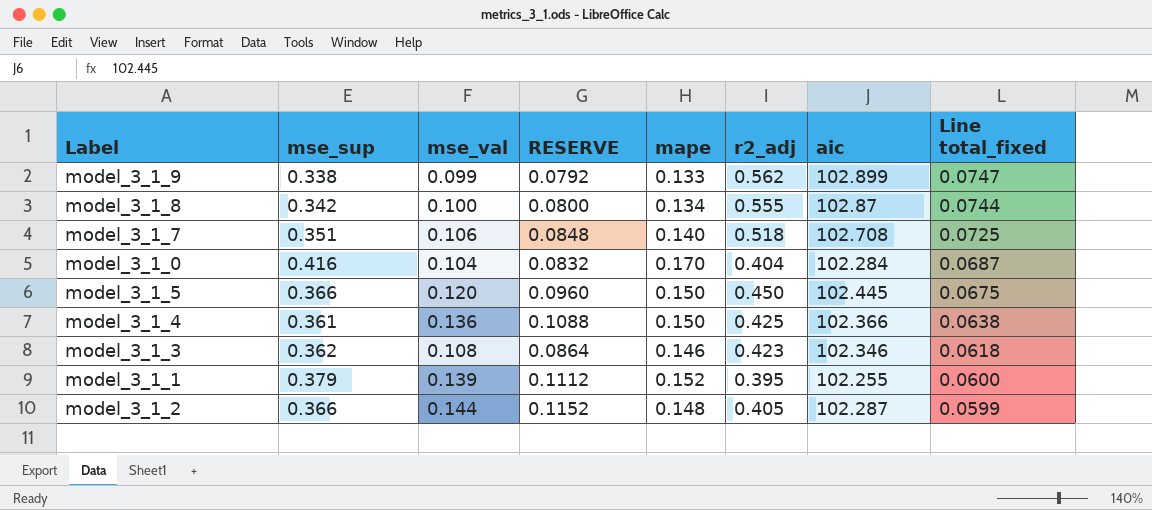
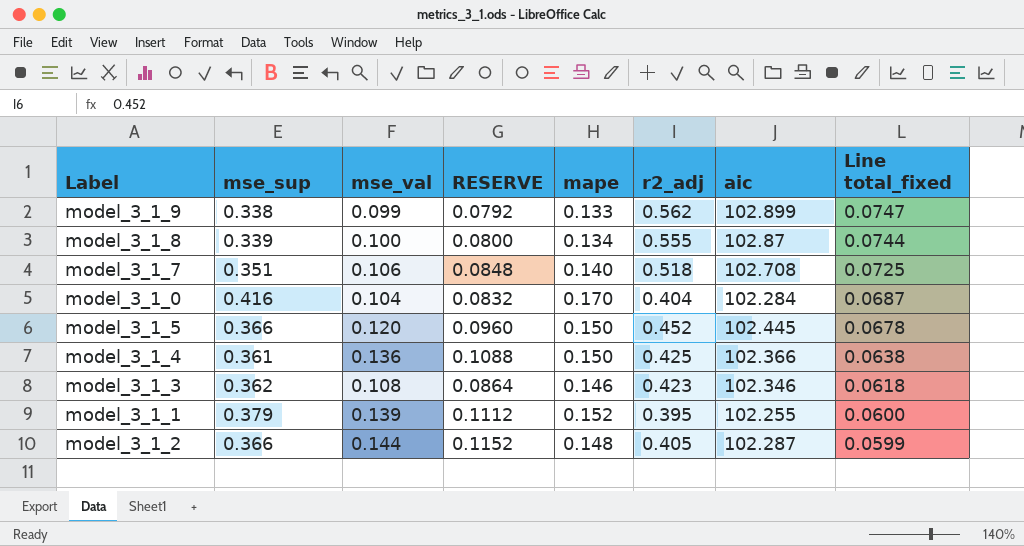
model_3_1_8 | mse_sup: 0.342 -> 0.339
model_3_1_5 | r2_adj: 0.450 -> 0.452
model_3_1_5 | Line total_fixed: 0.0675 -> 0.0678

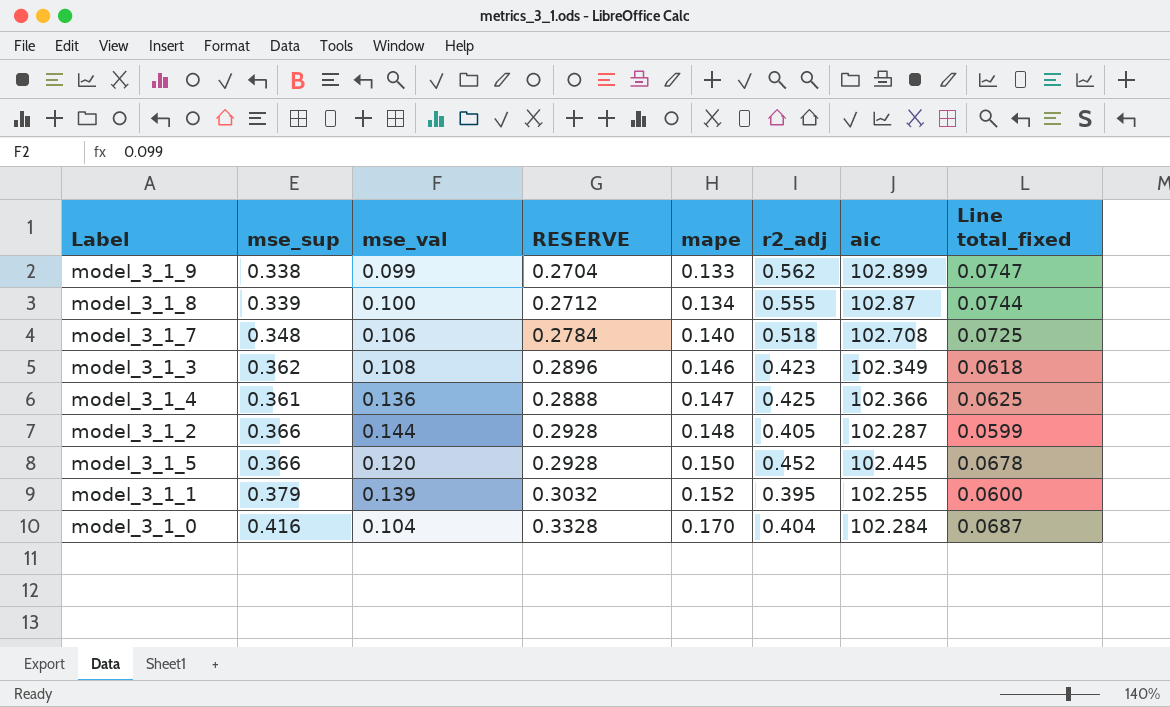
row order: Line total_fixed descending -> mape ascending
column RESERVE | formula: [mse_val] * 0.8 -> [mse_sup] * 0.8
model_3_1_7 | mse_sup: 0.351 -> 0.348
model_3_1_3 | aic: 102.346 -> 102.349
model_3_1_4 | mape: 0.150 -> 0.147
model_3_1_4 | Line total_fixed: 0.0638 -> 0.0625

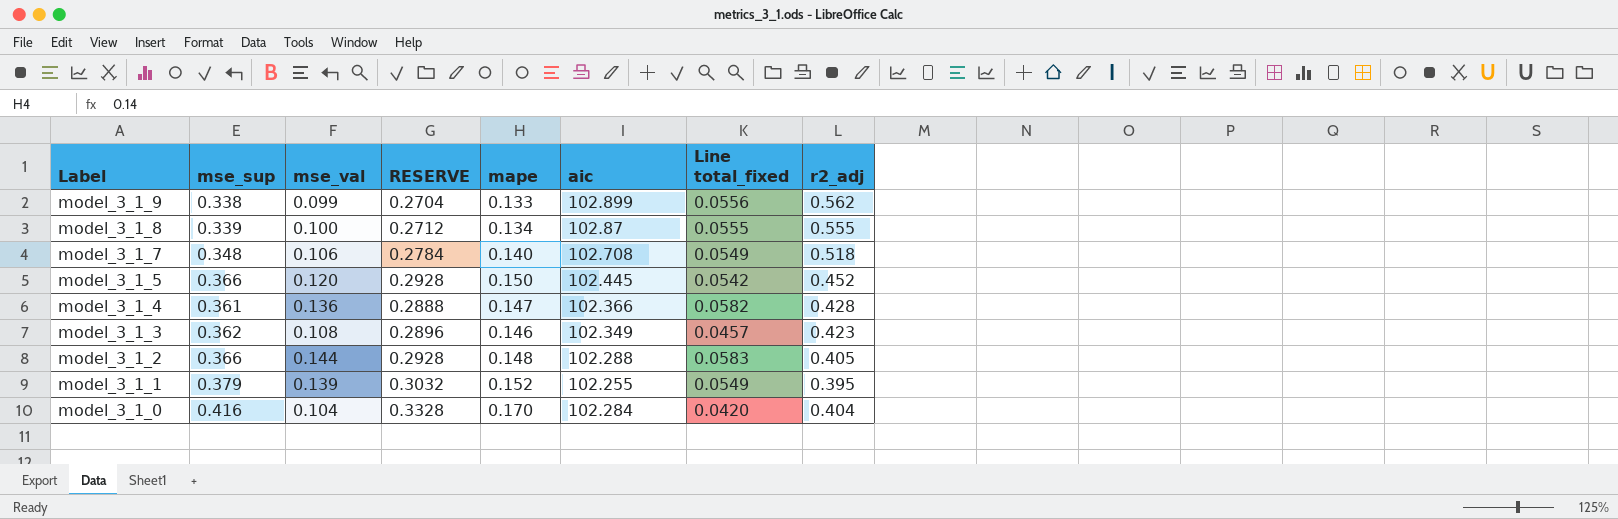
row order: mape ascending -> Label descending
column Line total_fixed | formula: [mape] * [r2_adj] -> [mse_val] * [r2_adj]
column r2_adj | position: 6 -> 8
model_3_1_4 | r2_adj: 0.425 -> 0.428
model_3_1_2 | aic: 102.287 -> 102.288

